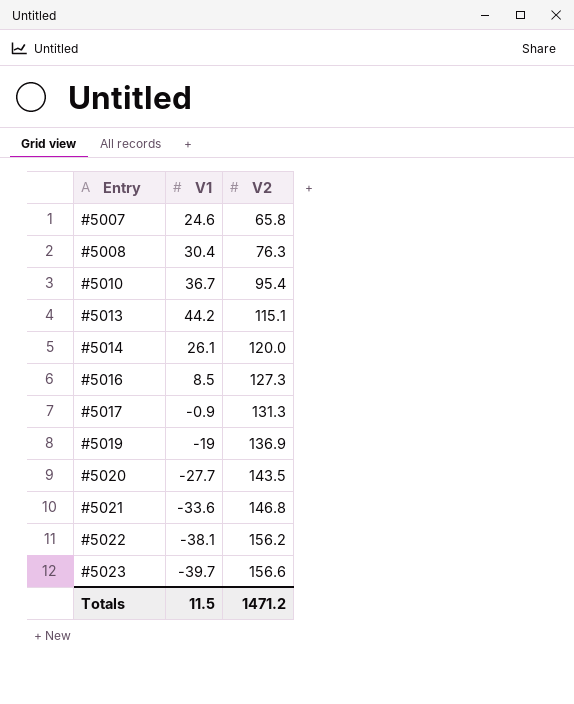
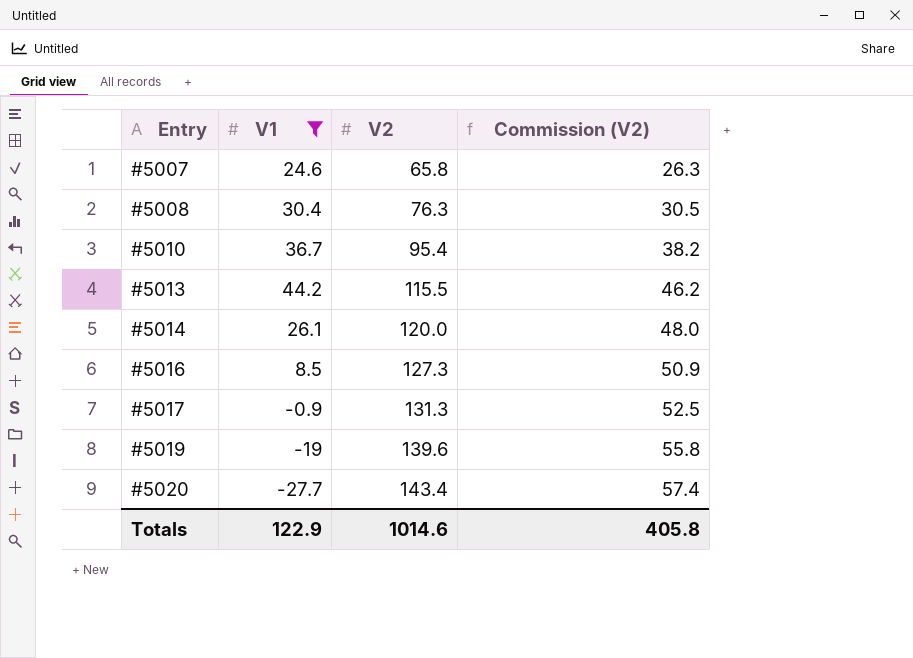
filter: none -> V1 >= -27.7
column Commission (V2) | formula: none -> [V2] * 0.4
#5013 | V2: 115.1 -> 115.5
#5019 | V2: 136.9 -> 139.6
#5020 | V2: 143.5 -> 143.4
Totals | V1: 11.5 -> 122.9
Totals | V2: 1471.2 -> 1014.6

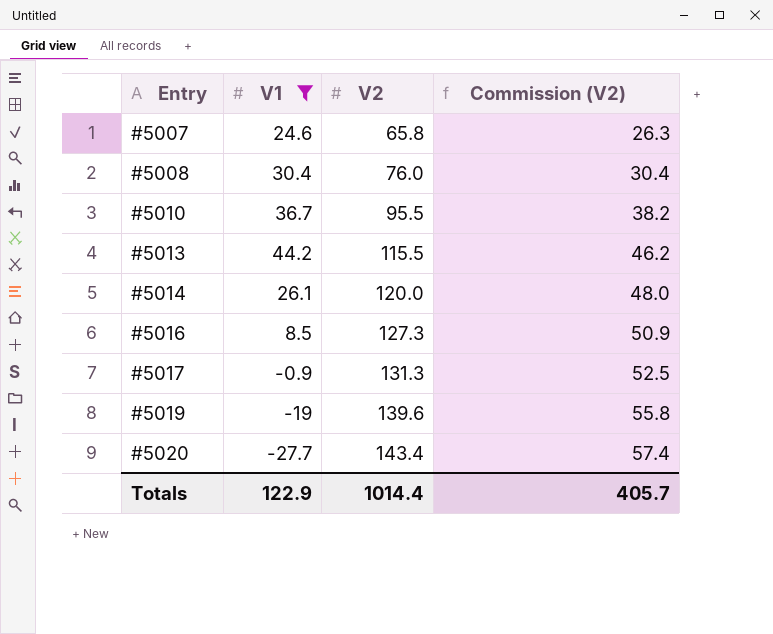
#5008 | V2: 76.3 -> 76.0
#5008 | Commission (V2): 30.5 -> 30.4
#5010 | V2: 95.4 -> 95.5
Totals | V2: 1014.6 -> 1014.4
Totals | Commission (V2): 405.8 -> 405.7

